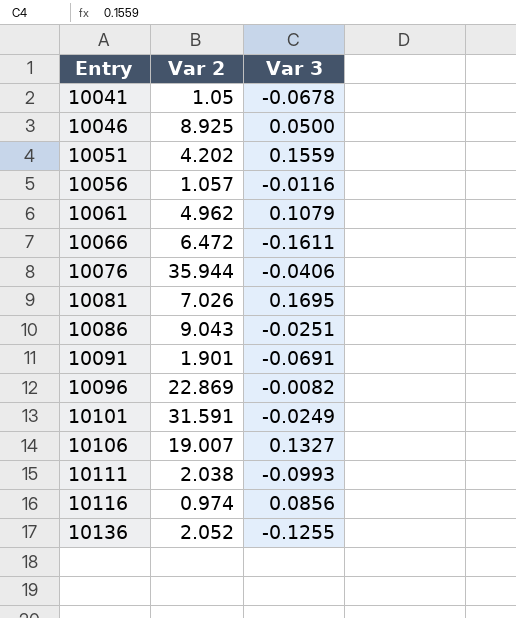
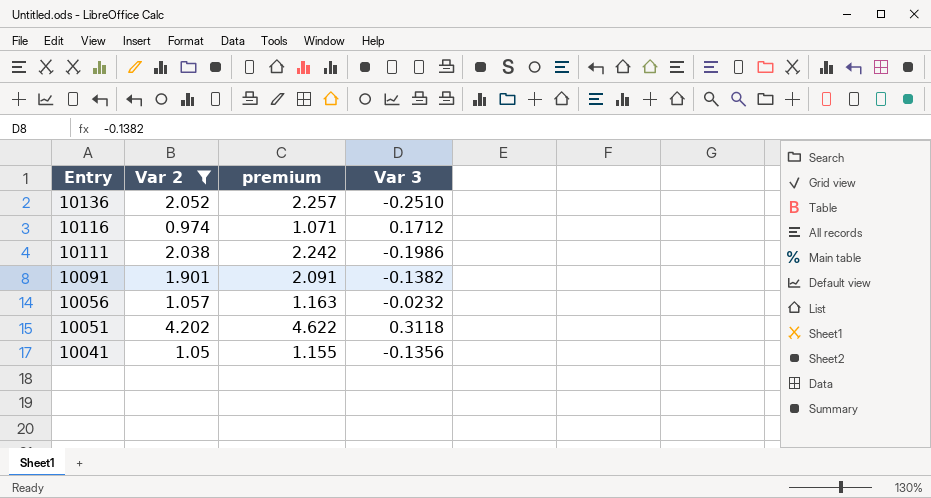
filter: none -> Var 2 <= 4.202
row order: Entry ascending -> Entry descending
column premium | formula: none -> [Var 2] * 1.1
10136 | Var 3: -0.1255 -> -0.2510
10116 | Var 3: 0.0856 -> 0.1712
10111 | Var 3: -0.0993 -> -0.1986
10091 | Var 3: -0.0691 -> -0.1382
10056 | Var 3: -0.0116 -> -0.0232
10051 | Var 3: 0.1559 -> 0.3118
10041 | Var 3: -0.0678 -> -0.1356

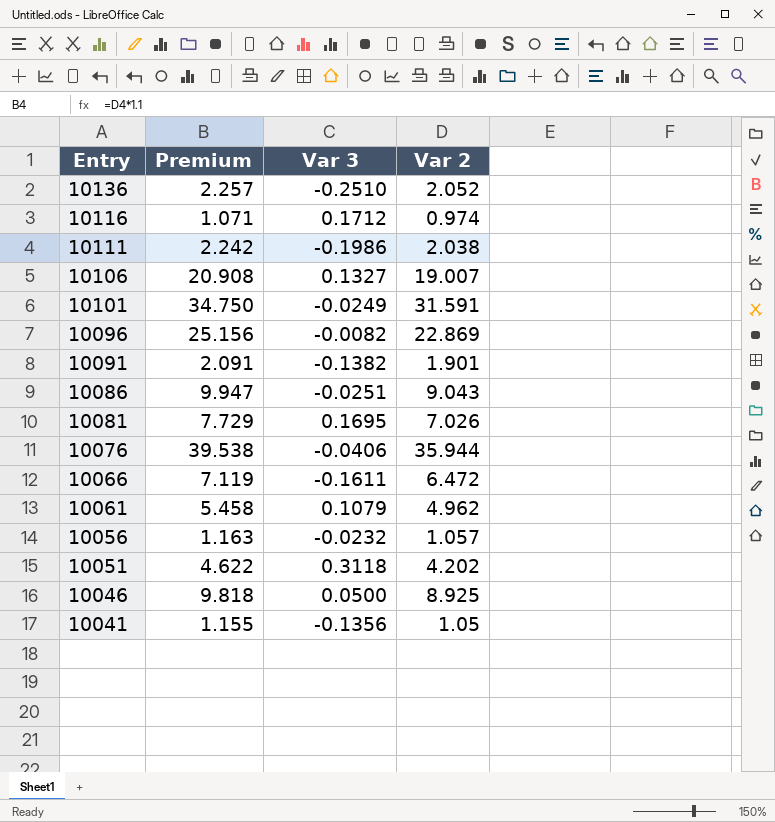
filter: Var 2 <= 4.202 -> none
column name: premium -> Premium
column Var 2 | position: 2 -> 4

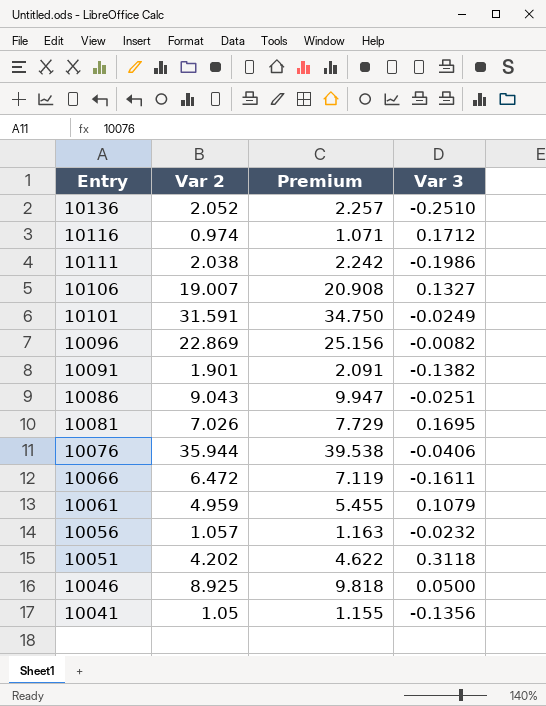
column Var 2 | position: 4 -> 2
10061 | Var 2: 4.962 -> 4.959
10061 | Premium: 5.458 -> 5.455

